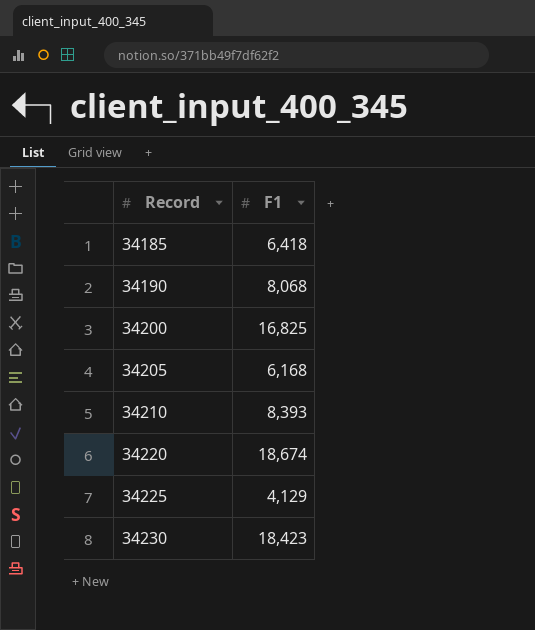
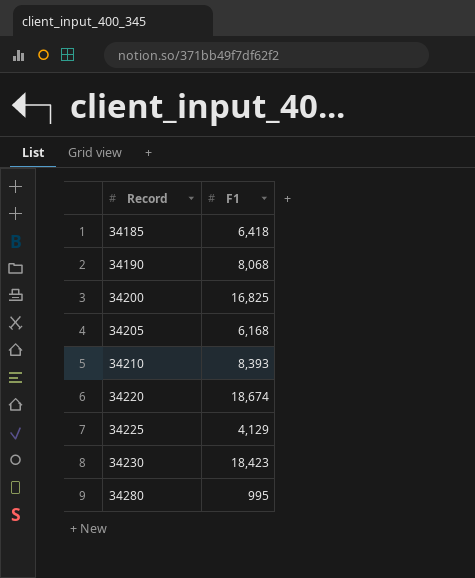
row 34280: none -> 995

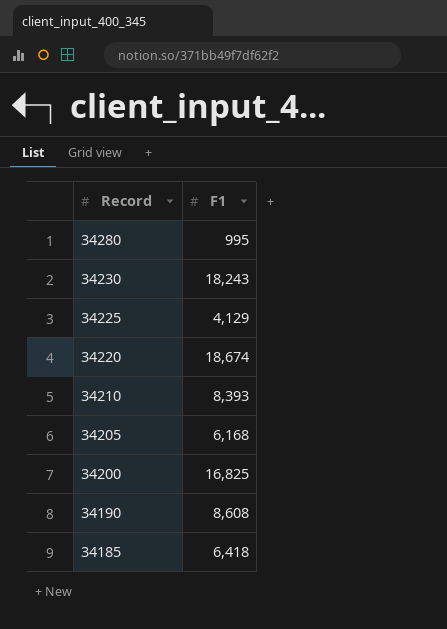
row order: Record ascending -> Record descending
34230 | F1: 18,423 -> 18,243
34190 | F1: 8,068 -> 8,608

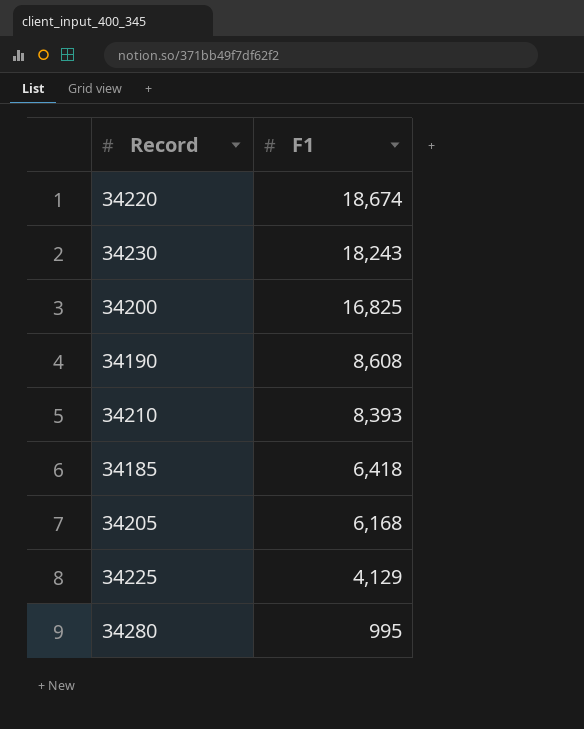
row order: Record descending -> F1 descending

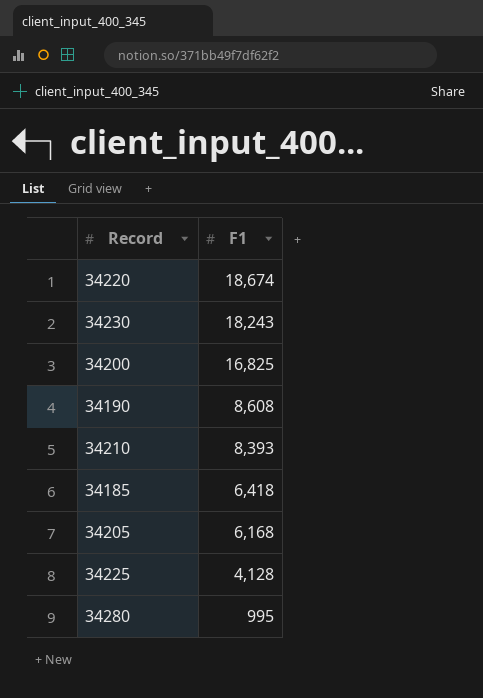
34225 | F1: 4,129 -> 4,128

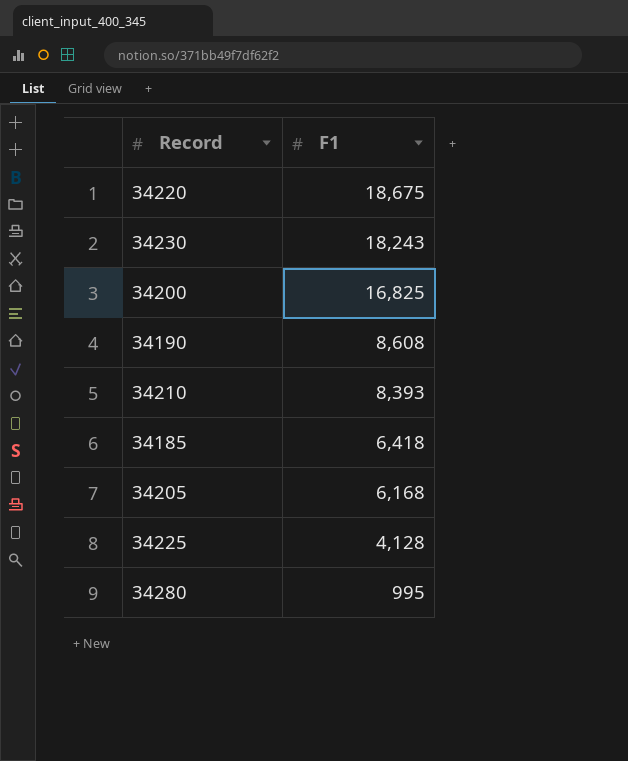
34220 | F1: 18,674 -> 18,675

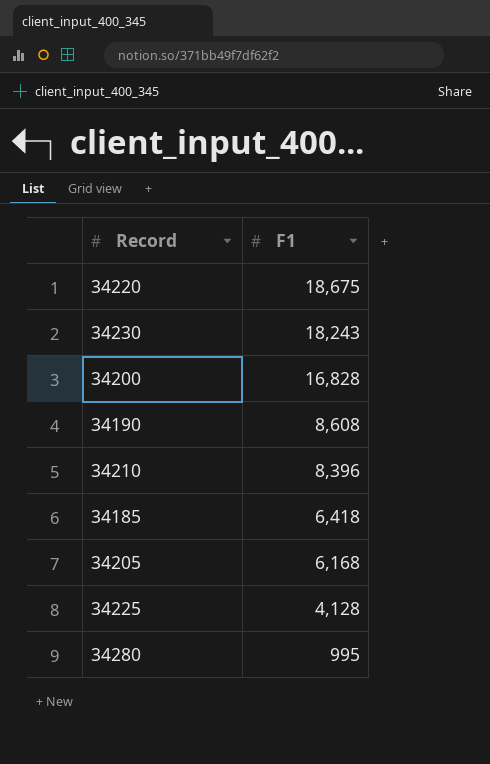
34200 | F1: 16,825 -> 16,828
34210 | F1: 8,393 -> 8,396

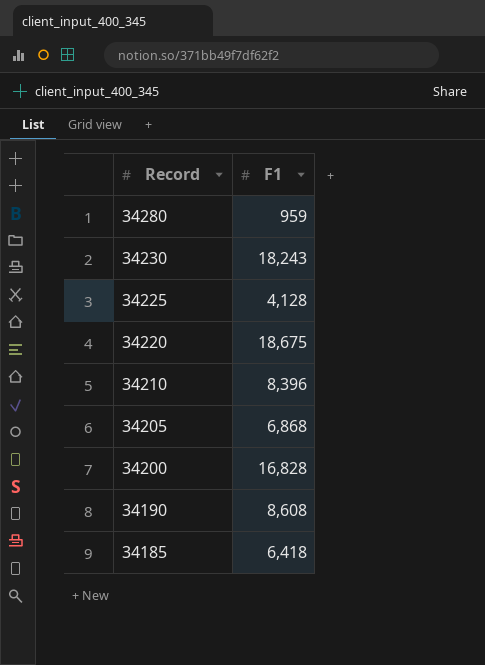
row order: F1 descending -> Record descending
34280 | F1: 995 -> 959
34205 | F1: 6,168 -> 6,868

